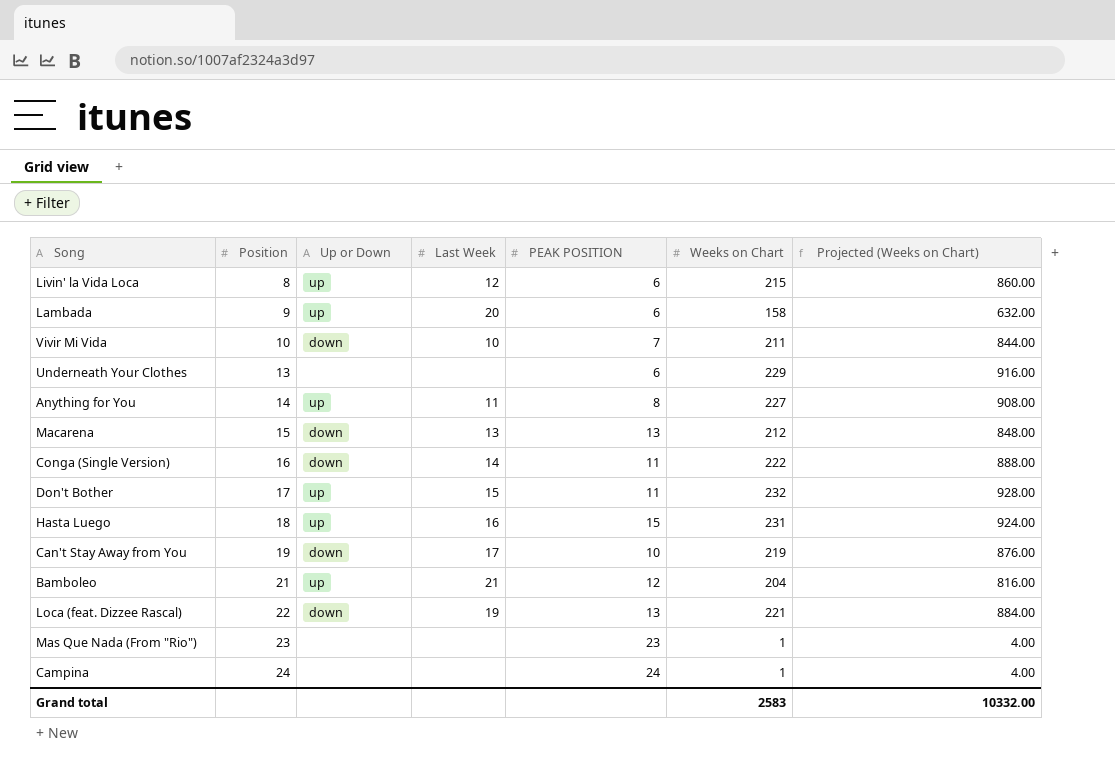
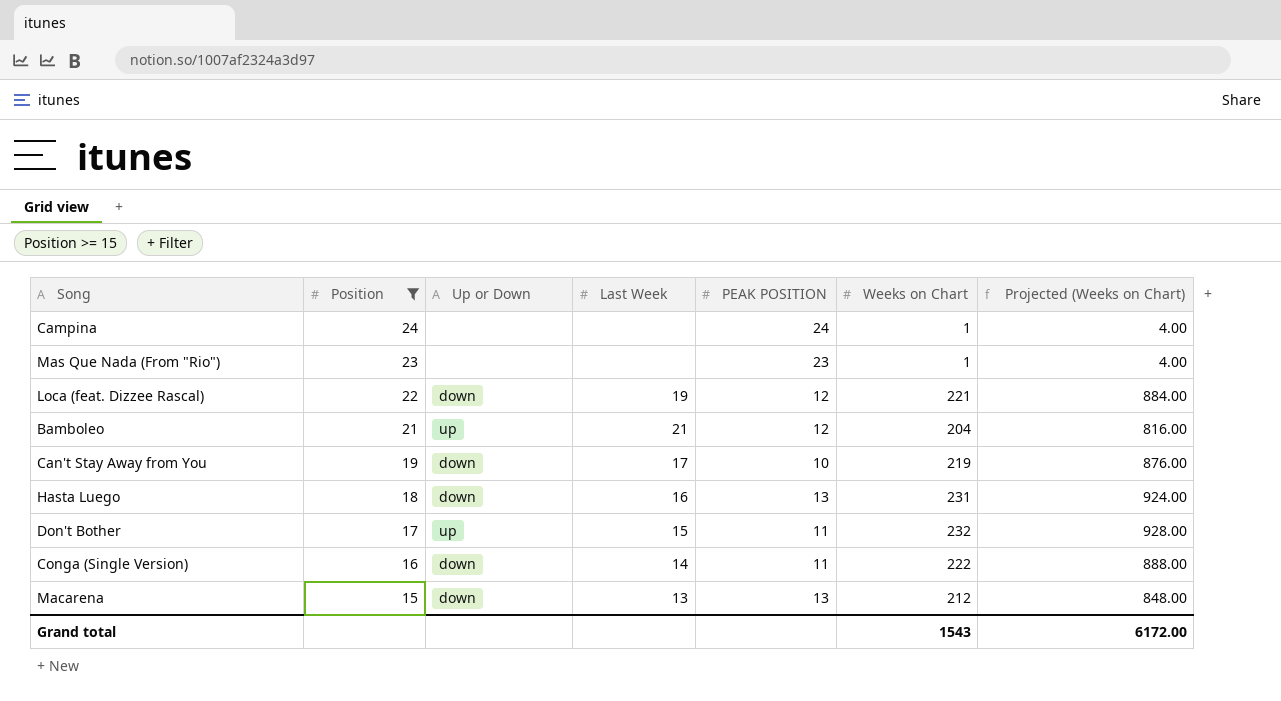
filter: none -> Position >= 15
row order: Position ascending -> Position descending
Loca (feat. Dizzee Rascal) | PEAK POSITION: 13 -> 12
Hasta Luego | Up or Down: up -> down
Hasta Luego | PEAK POSITION: 15 -> 13
Grand total | Weeks on Chart: 2583 -> 1543
Grand total | Projected (Weeks on Chart): 10332.00 -> 6172.00

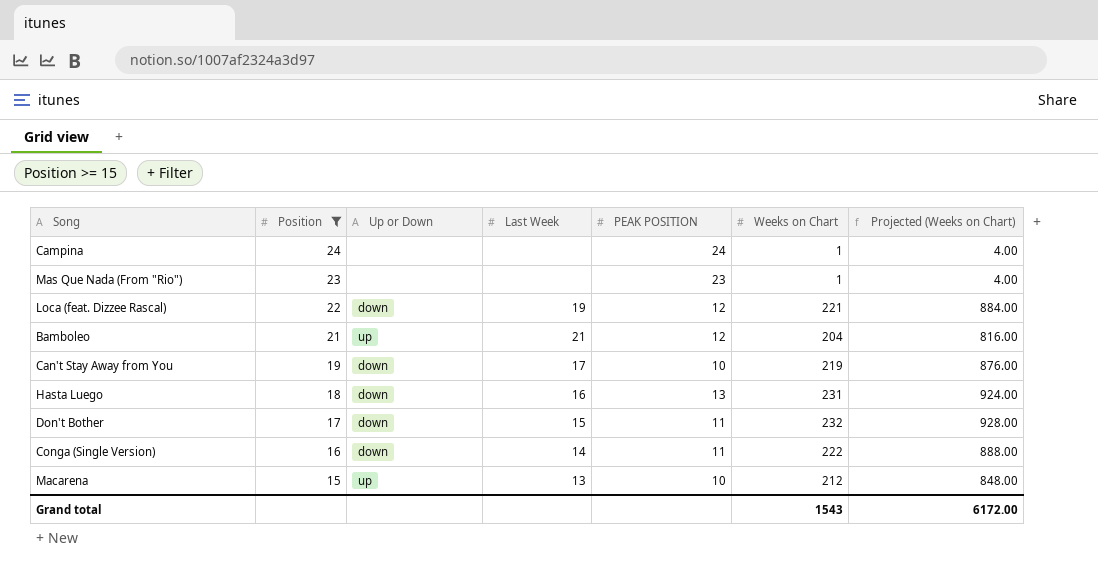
Don't Bother | Up or Down: up -> down
Macarena | Up or Down: down -> up
Macarena | PEAK POSITION: 13 -> 10

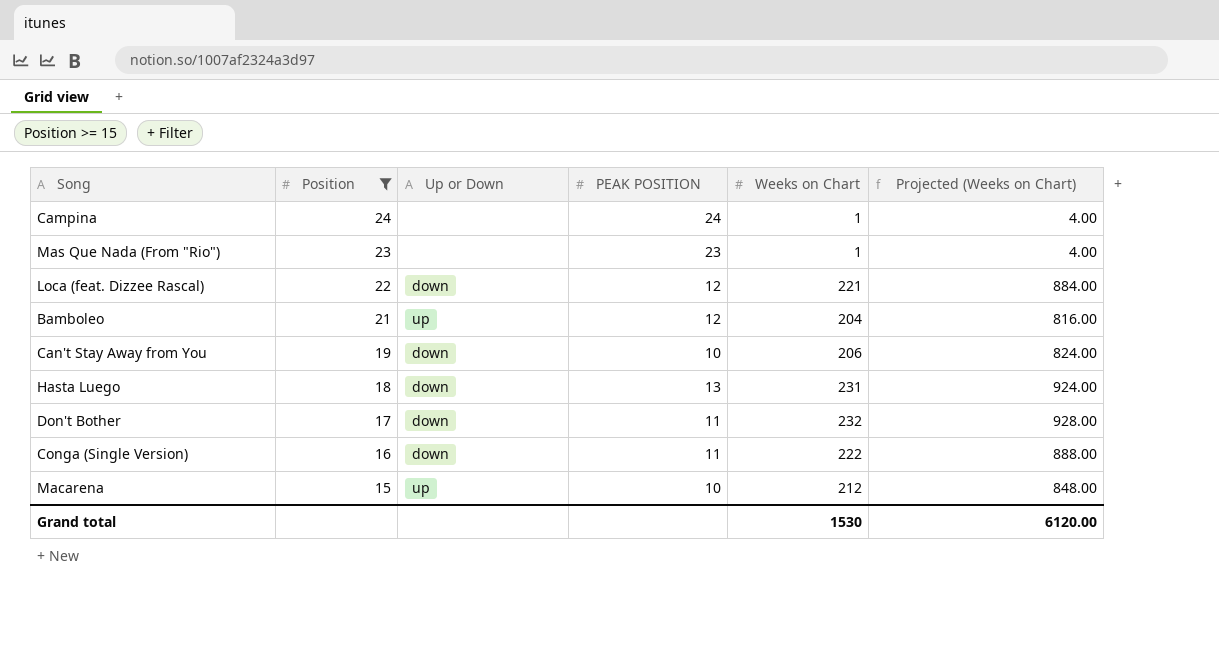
column Last Week | position: 4 -> none
Can't Stay Away from You | Weeks on Chart: 219 -> 206
Can't Stay Away from You | Projected (Weeks on Chart): 876.00 -> 824.00
Grand total | Weeks on Chart: 1543 -> 1530
Grand total | Projected (Weeks on Chart): 6172.00 -> 6120.00

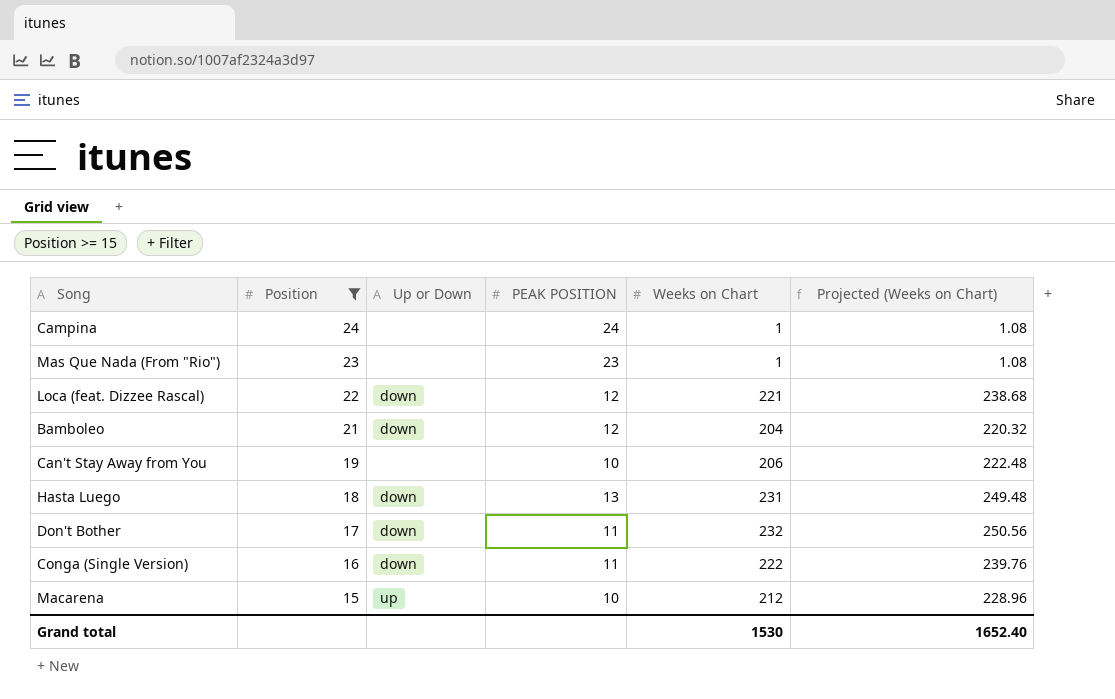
column Projected (Weeks on Chart) | formula: [Weeks on Chart] * 4 -> [Weeks on Chart] * 1.08
Bamboleo | Up or Down: up -> down
Can't Stay Away from You | Up or Down: down -> none
Grand total | Projected (Weeks on Chart): 6120.00 -> 1652.40

